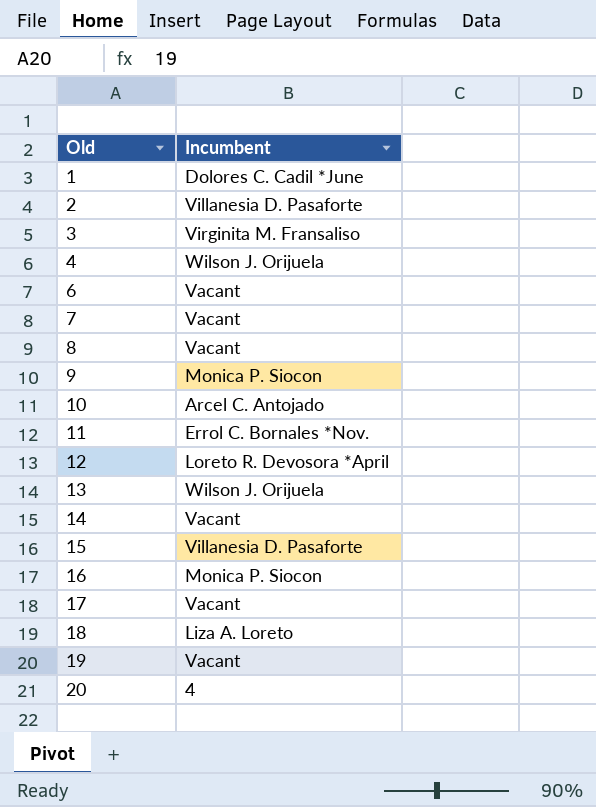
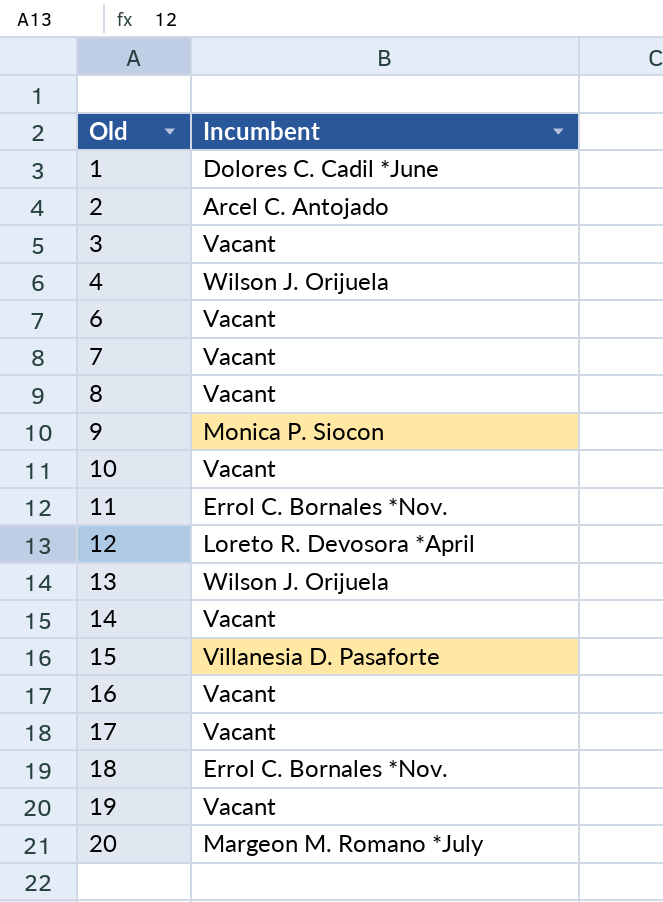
2 | Incumbent: Villanesia D. Pasaforte -> Arcel C. Antojado
3 | Incumbent: Virginita M. Fransaliso -> Vacant
10 | Incumbent: Arcel C. Antojado -> Vacant
16 | Incumbent: Monica P. Siocon -> Vacant
18 | Incumbent: Liza A. Loreto -> Errol C. Bornales *Nov.
20 | Incumbent: 4 -> Margeon M. Romano *July

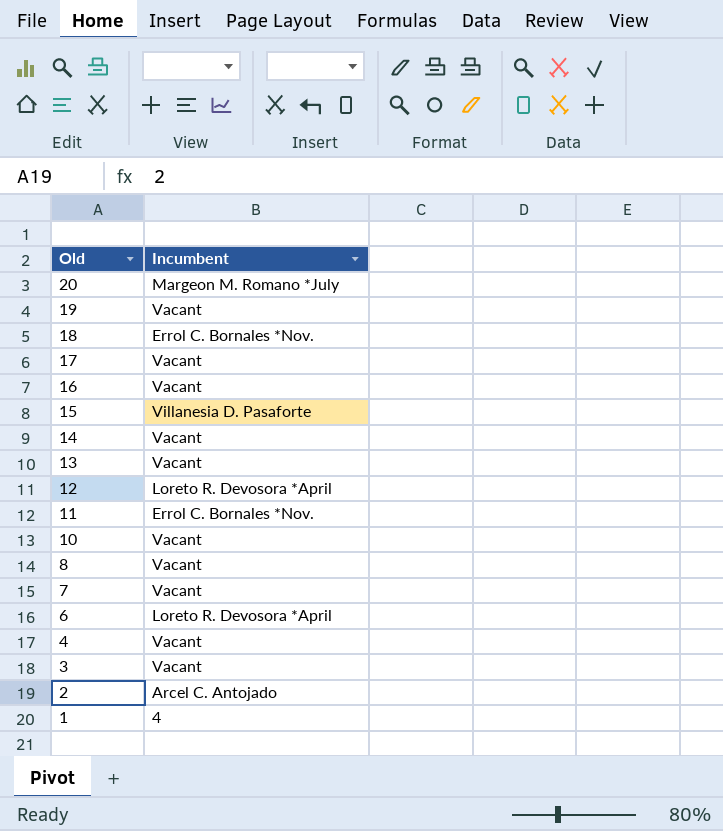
row order: Old ascending -> Old descending
row 9: Monica P. Siocon -> none
13 | Incumbent: Wilson J. Orijuela -> Vacant
6 | Incumbent: Vacant -> Loreto R. Devosora *April
4 | Incumbent: Wilson J. Orijuela -> Vacant
1 | Incumbent: Dolores C. Cadil *June -> 4

